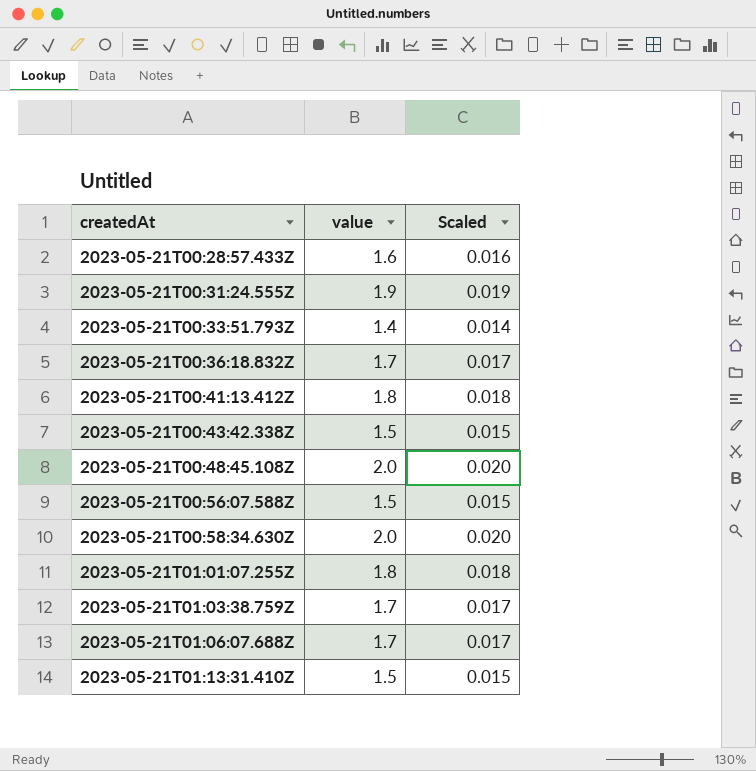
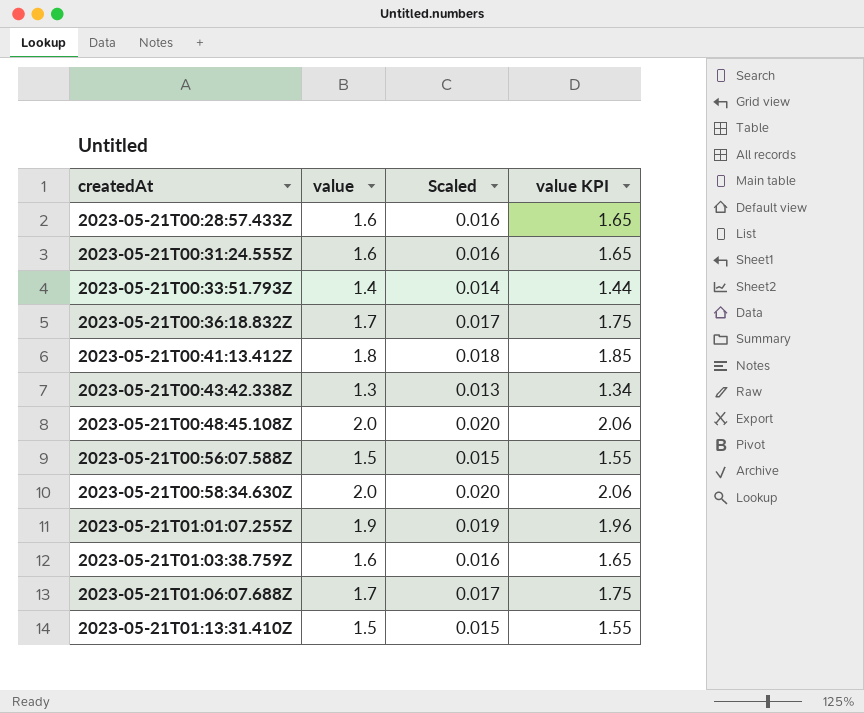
column value KPI | formula: none -> [value] * 1.03
2023-05-21T00:31:24.555Z | value: 1.9 -> 1.6
2023-05-21T00:31:24.555Z | Scaled: 0.019 -> 0.016
2023-05-21T00:43:42.338Z | value: 1.5 -> 1.3
2023-05-21T00:43:42.338Z | Scaled: 0.015 -> 0.013
2023-05-21T01:01:07.255Z | value: 1.8 -> 1.9
2023-05-21T01:01:07.255Z | Scaled: 0.018 -> 0.019
2023-05-21T01:03:38.759Z | value: 1.7 -> 1.6
2023-05-21T01:03:38.759Z | Scaled: 0.017 -> 0.016

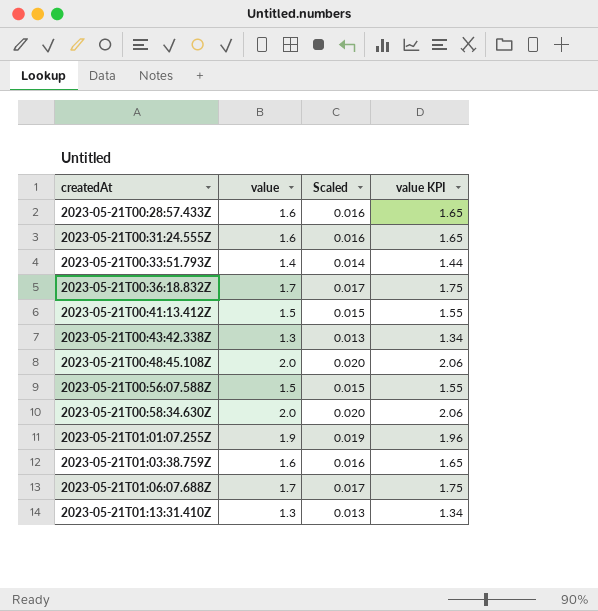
2023-05-21T00:41:13.412Z | value: 1.8 -> 1.5
2023-05-21T00:41:13.412Z | Scaled: 0.018 -> 0.015
2023-05-21T00:41:13.412Z | value KPI: 1.85 -> 1.55
2023-05-21T01:13:31.410Z | value: 1.5 -> 1.3
2023-05-21T01:13:31.410Z | Scaled: 0.015 -> 0.013
2023-05-21T01:13:31.410Z | value KPI: 1.55 -> 1.34

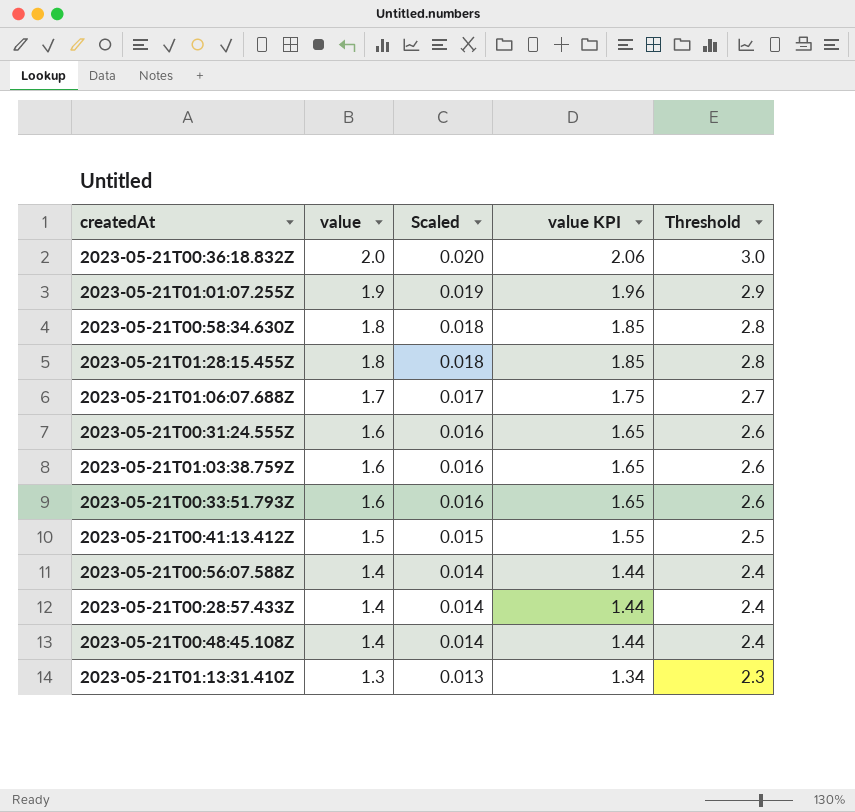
row order: createdAt ascending -> value descending
column Threshold | formula: none -> [value] + 1
row 2023-05-21T00:43:42.338Z: 1.3 | 0.013 | 1.34 -> none
2023-05-21T00:36:18.832Z | value: 1.7 -> 2.0
2023-05-21T00:36:18.832Z | Scaled: 0.017 -> 0.020
2023-05-21T00:36:18.832Z | value KPI: 1.75 -> 2.06
2023-05-21T00:58:34.630Z | value: 2.0 -> 1.8
2023-05-21T00:58:34.630Z | Scaled: 0.020 -> 0.018
2023-05-21T00:58:34.630Z | value KPI: 2.06 -> 1.85
row 2023-05-21T01:28:15.455Z: none -> 1.8 | 0.018 | 1.85 | 2.8
2023-05-21T00:33:51.793Z | value: 1.4 -> 1.6
2023-05-21T00:33:51.793Z | Scaled: 0.014 -> 0.016
2023-05-21T00:33:51.793Z | value KPI: 1.44 -> 1.65
2023-05-21T00:56:07.588Z | value: 1.5 -> 1.4
2023-05-21T00:56:07.588Z | Scaled: 0.015 -> 0.014
2023-05-21T00:56:07.588Z | value KPI: 1.55 -> 1.44
2023-05-21T00:28:57.433Z | value: 1.6 -> 1.4
2023-05-21T00:28:57.433Z | Scaled: 0.016 -> 0.014
2023-05-21T00:28:57.433Z | value KPI: 1.65 -> 1.44
2023-05-21T00:48:45.108Z | value: 2.0 -> 1.4
2023-05-21T00:48:45.108Z | Scaled: 0.020 -> 0.014
2023-05-21T00:48:45.108Z | value KPI: 2.06 -> 1.44

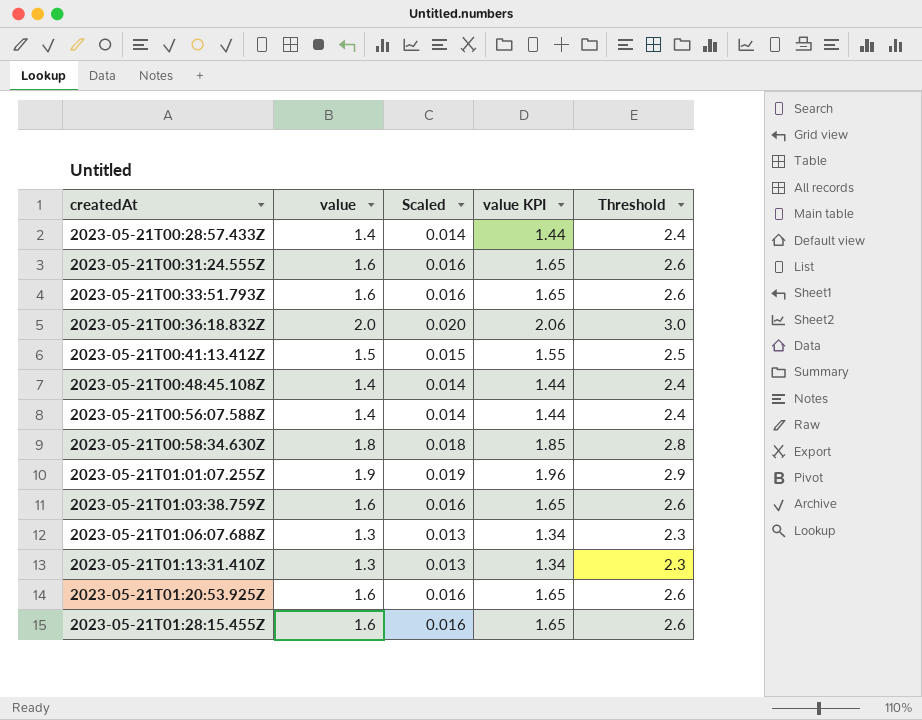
row order: value descending -> createdAt ascending
2023-05-21T01:06:07.688Z | value: 1.7 -> 1.3
2023-05-21T01:06:07.688Z | Scaled: 0.017 -> 0.013
2023-05-21T01:06:07.688Z | value KPI: 1.75 -> 1.34
2023-05-21T01:06:07.688Z | Threshold: 2.7 -> 2.3
row 2023-05-21T01:20:53.925Z: none -> 1.6 | 0.016 | 1.65 | 2.6
2023-05-21T01:28:15.455Z | value: 1.8 -> 1.6
2023-05-21T01:28:15.455Z | Scaled: 0.018 -> 0.016
2023-05-21T01:28:15.455Z | value KPI: 1.85 -> 1.65
2023-05-21T01:28:15.455Z | Threshold: 2.8 -> 2.6

